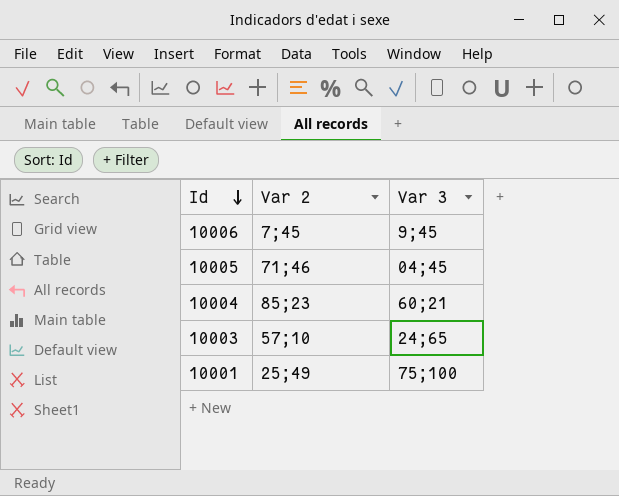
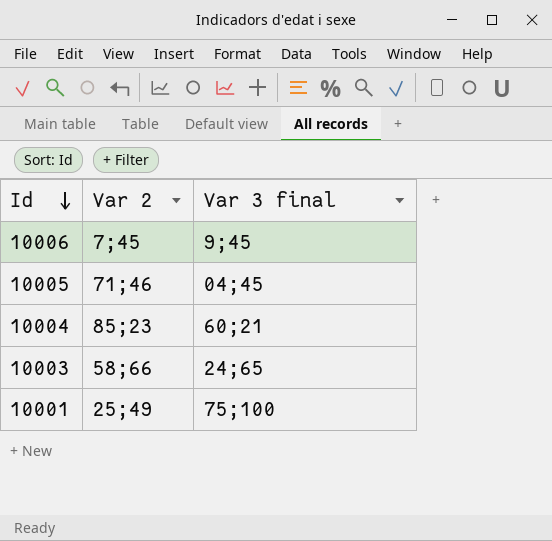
column name: Var 3 -> Var 3 final
10003 | Var 2: 57;10 -> 58;66

